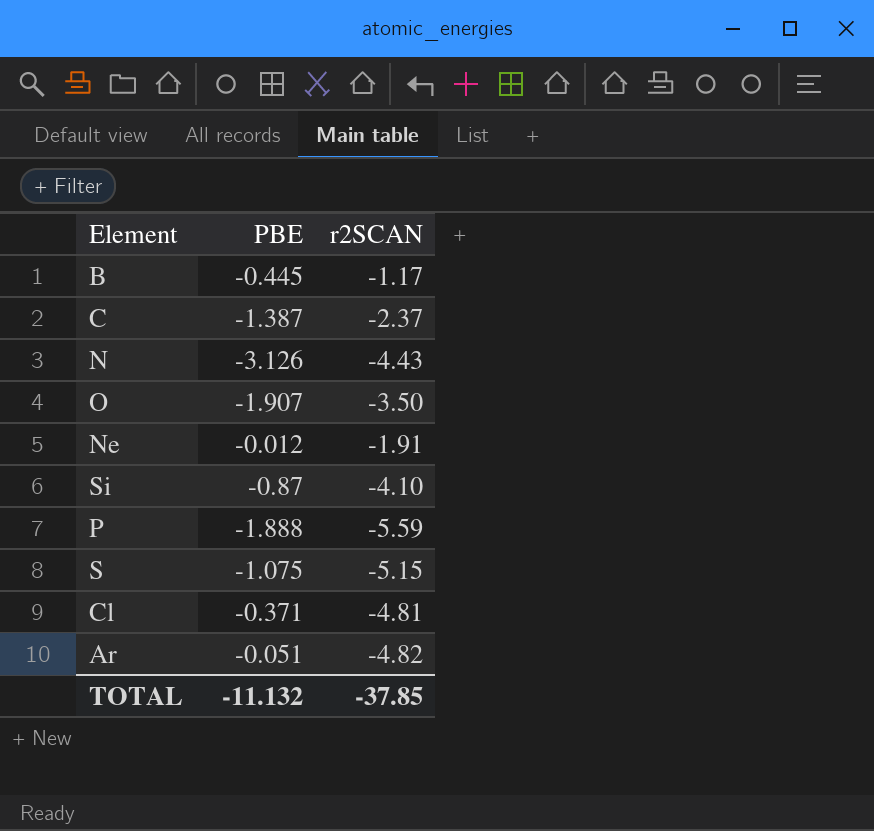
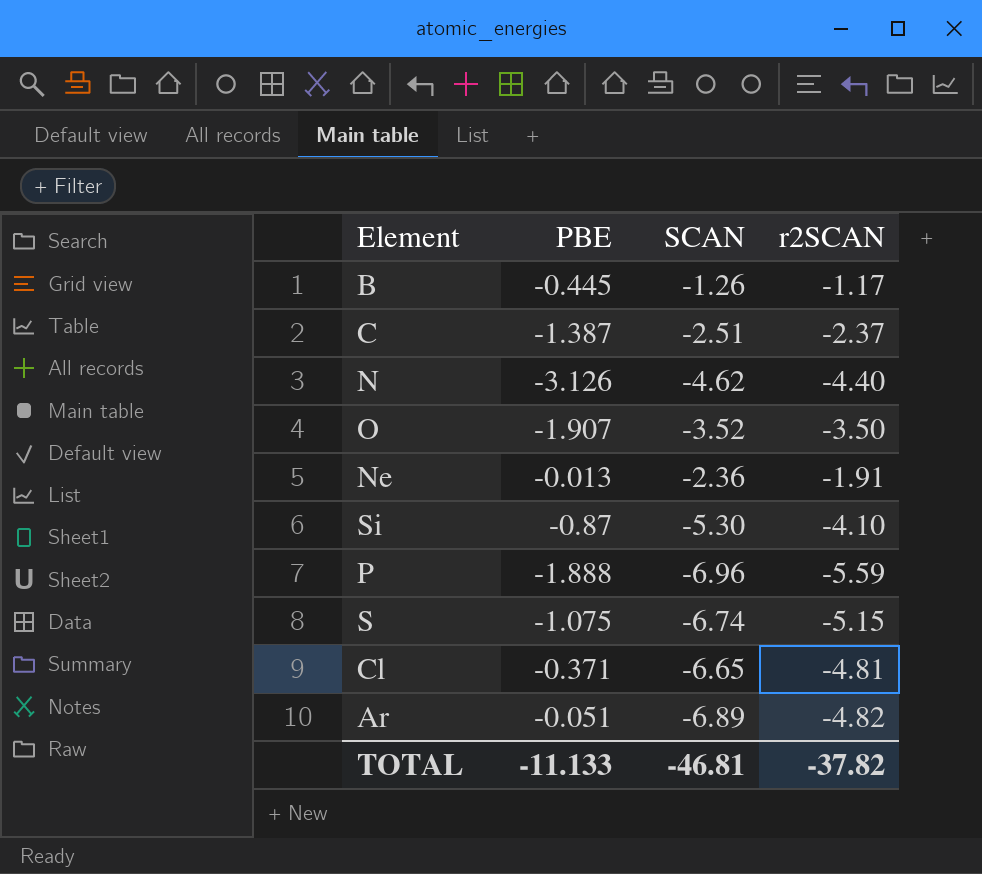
column SCAN | position: none -> 3
N | r2SCAN: -4.43 -> -4.40
Ne | PBE: -0.012 -> -0.013
TOTAL | PBE: -11.132 -> -11.133
TOTAL | r2SCAN: -37.85 -> -37.82

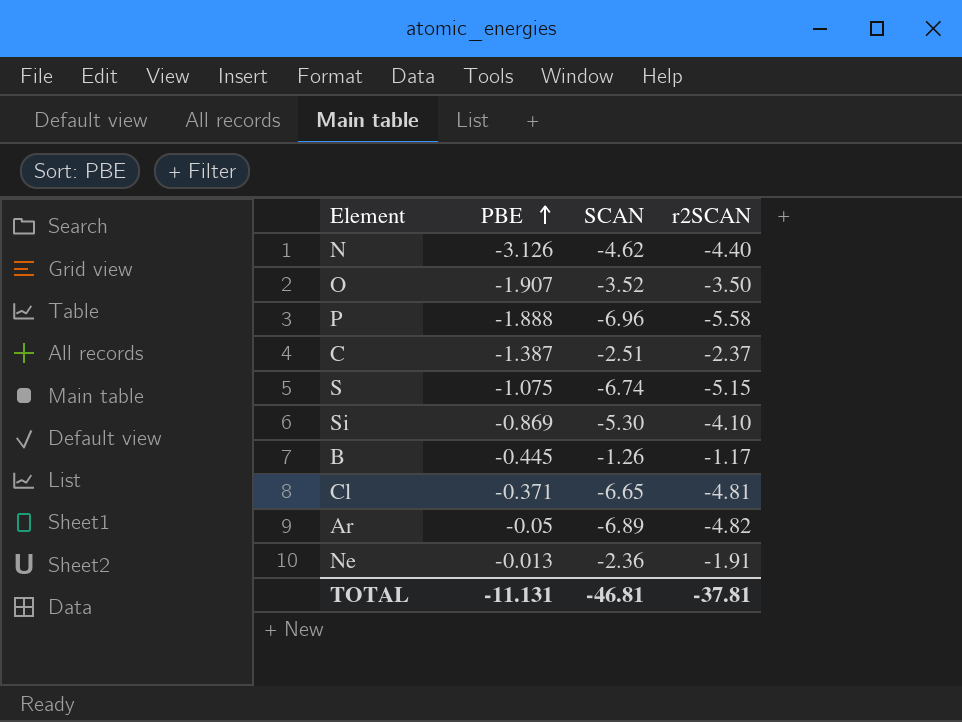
row order: none -> PBE ascending
P | r2SCAN: -5.59 -> -5.58
Si | PBE: -0.87 -> -0.869
Ar | PBE: -0.051 -> -0.05
TOTAL | PBE: -11.133 -> -11.131
TOTAL | r2SCAN: -37.82 -> -37.81

